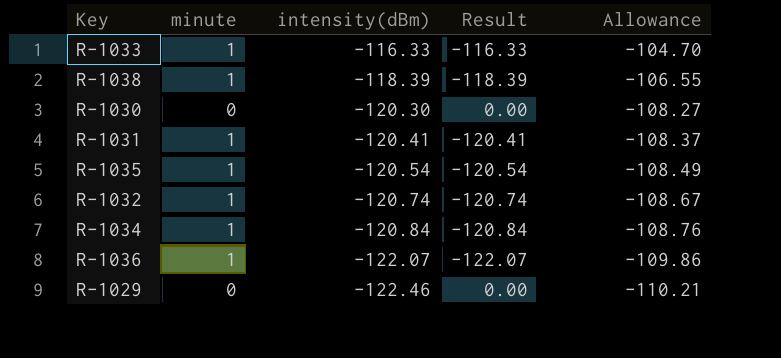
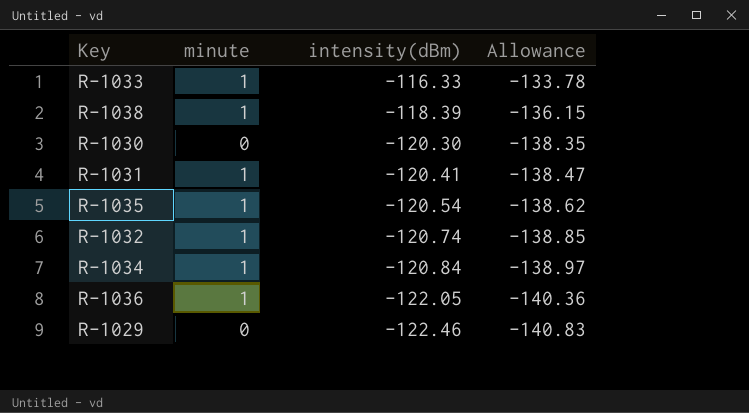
column Result | formula: [minute] * [intensity(dBm)] -> none
column Allowance | formula: [intensity(dBm)] * 0.9 -> [intensity(dBm)] * 1.15
R-1036 | intensity(dBm): -122.07 -> -122.05

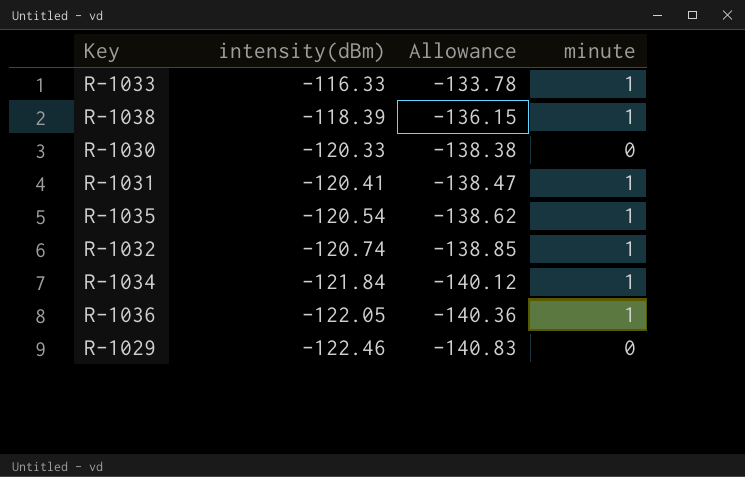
column minute | position: 2 -> 4
R-1030 | intensity(dBm): -120.30 -> -120.33
R-1030 | Allowance: -138.35 -> -138.38
R-1034 | intensity(dBm): -120.84 -> -121.84
R-1034 | Allowance: -138.97 -> -140.12

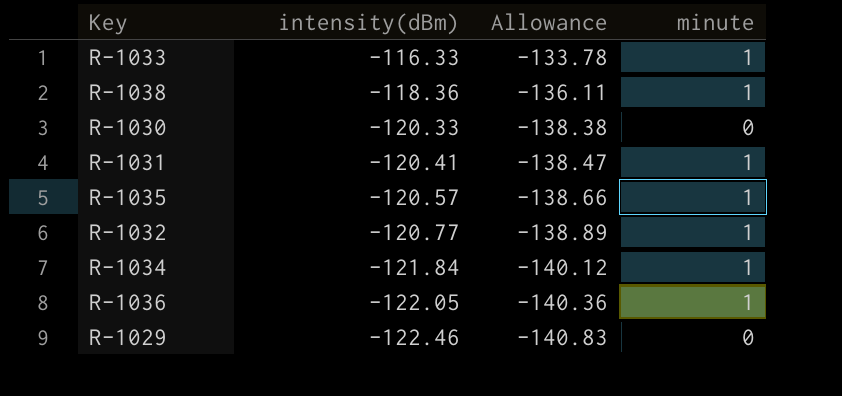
R-1038 | intensity(dBm): -118.39 -> -118.36
R-1038 | Allowance: -136.15 -> -136.11
R-1035 | intensity(dBm): -120.54 -> -120.57
R-1035 | Allowance: -138.62 -> -138.66
R-1032 | intensity(dBm): -120.74 -> -120.77
R-1032 | Allowance: -138.85 -> -138.89

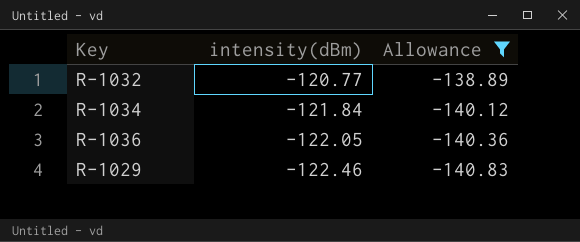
filter: none -> Allowance <= -138.89
column minute | position: 4 -> none

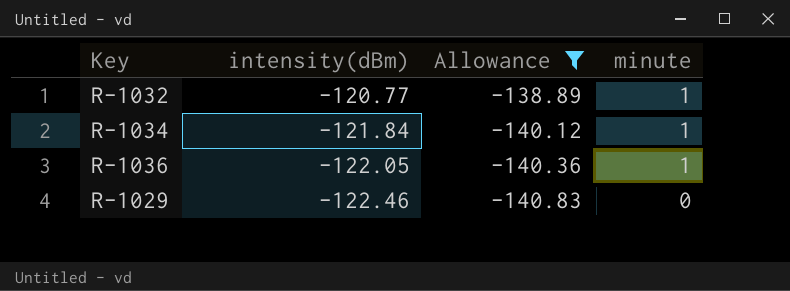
column minute | position: none -> 4

